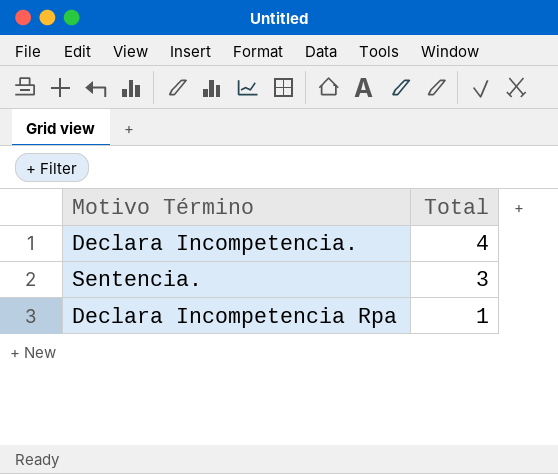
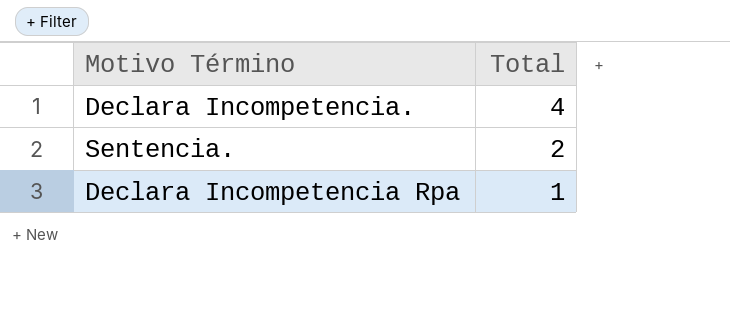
Sentencia. | Total: 3 -> 2

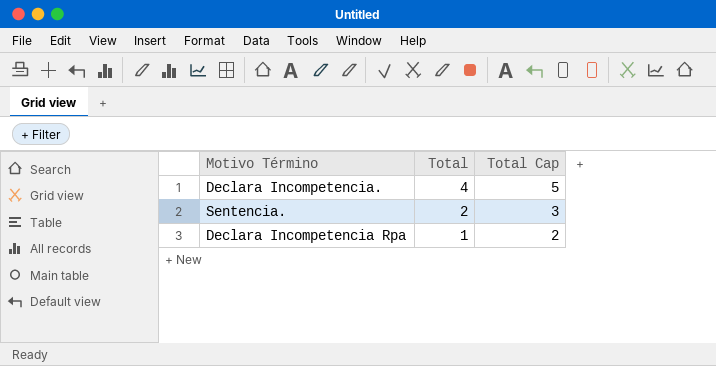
column Total Cap | formula: none -> [Total] + 1

